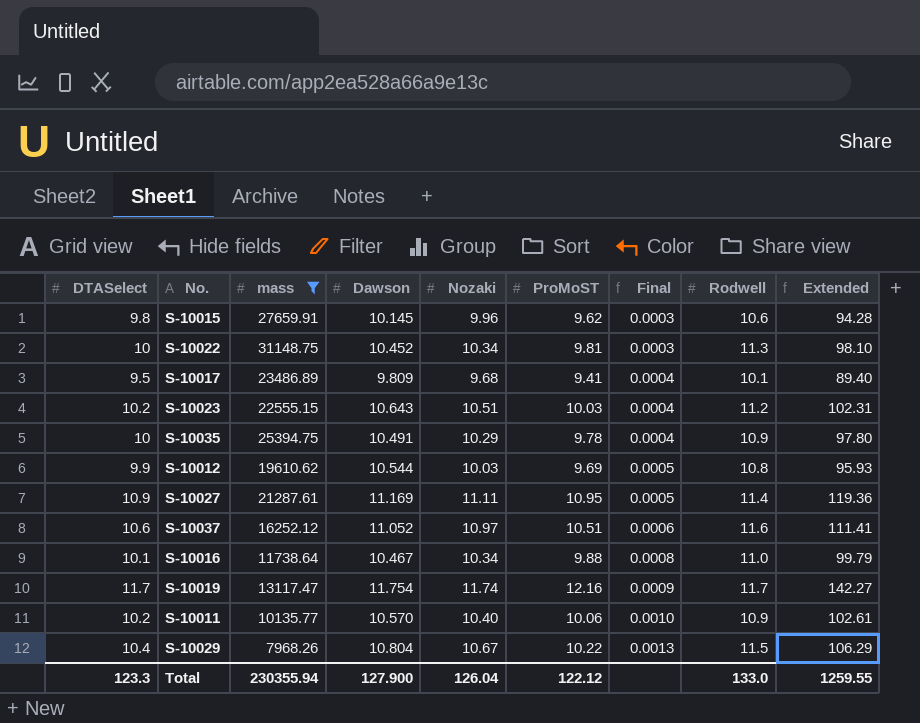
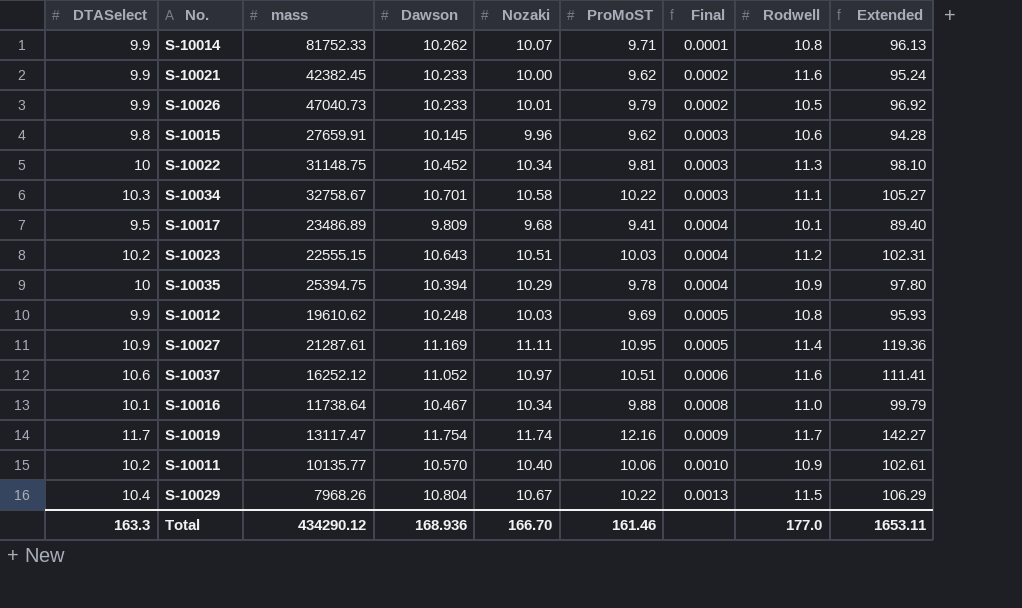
filter: mass <= 31148.75 -> none
S-10035 | Dawson: 10.491 -> 10.394
S-10012 | Dawson: 10.544 -> 10.248
Total | DTASelect: 123.3 -> 163.3
Total | mass: 230355.94 -> 434290.12
Total | Dawson: 127.900 -> 168.936
Total | Nozaki: 126.04 -> 166.70
Total | ProMoST: 122.12 -> 161.46
Total | Rodwell: 133.0 -> 177.0
Total | Extended: 1259.55 -> 1653.11

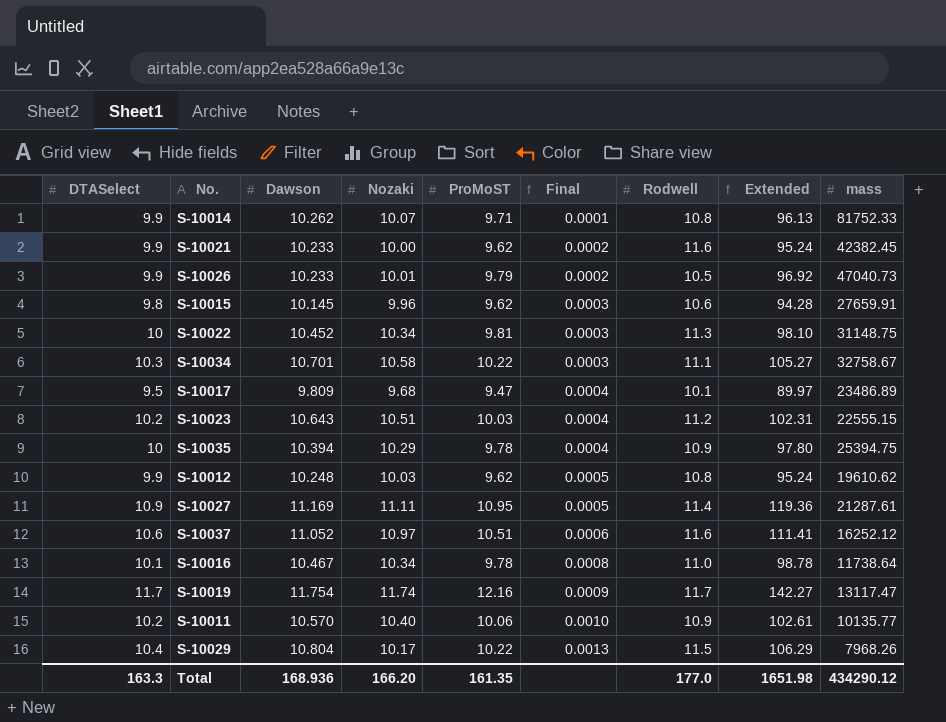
column mass | position: 3 -> 9
S-10017 | ProMoST: 9.41 -> 9.47
S-10017 | Extended: 89.40 -> 89.97
S-10012 | ProMoST: 9.69 -> 9.62
S-10012 | Extended: 95.93 -> 95.24
S-10016 | ProMoST: 9.88 -> 9.78
S-10016 | Extended: 99.79 -> 98.78
S-10029 | Nozaki: 10.67 -> 10.17
Total | Nozaki: 166.70 -> 166.20
Total | ProMoST: 161.46 -> 161.35
Total | Extended: 1653.11 -> 1651.98

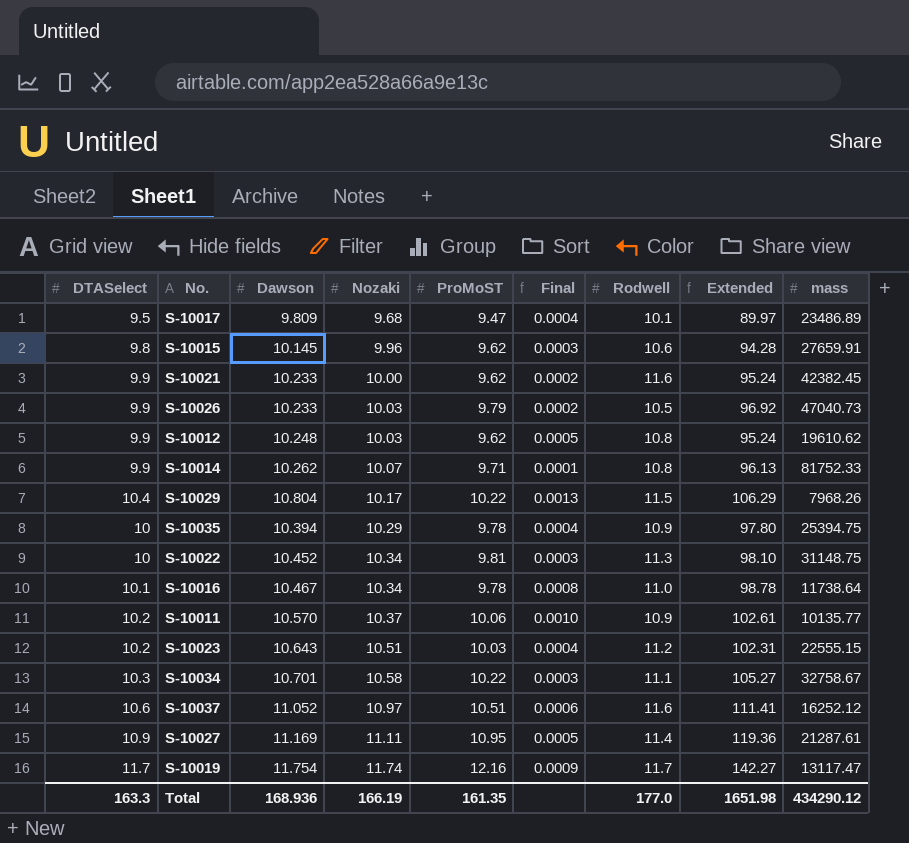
row order: Final ascending -> Nozaki ascending
S-10026 | Nozaki: 10.01 -> 10.03
S-10011 | Nozaki: 10.40 -> 10.37
Total | Nozaki: 166.20 -> 166.19

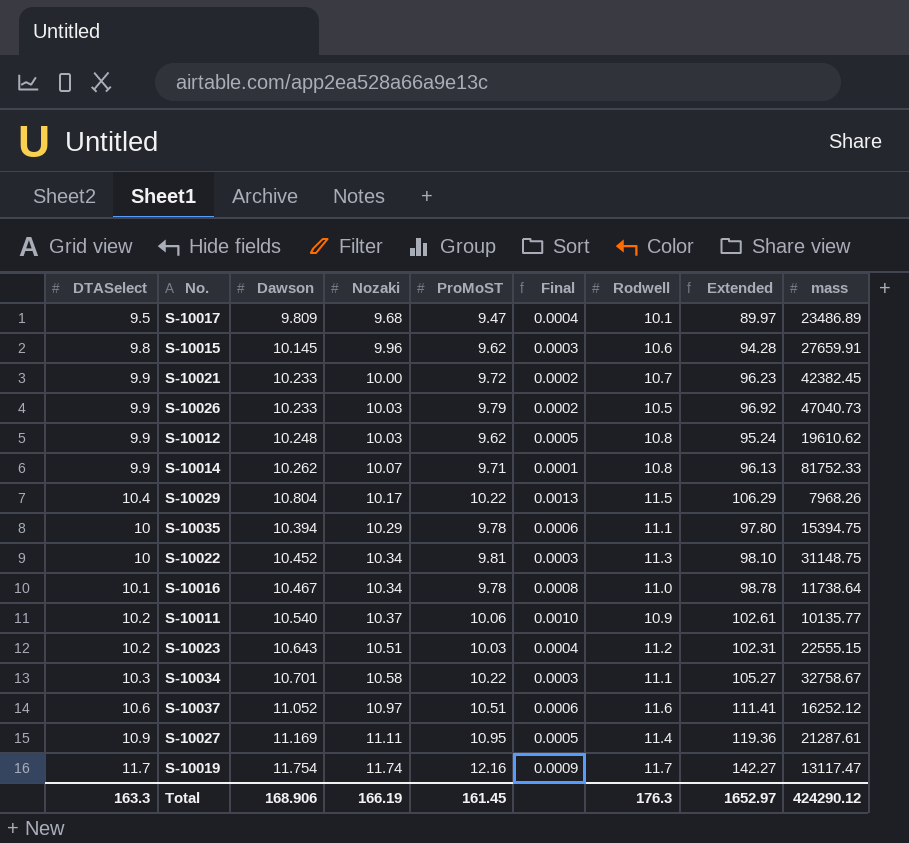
S-10021 | ProMoST: 9.62 -> 9.72
S-10021 | Rodwell: 11.6 -> 10.7
S-10021 | Extended: 95.24 -> 96.23
S-10035 | Final: 0.0004 -> 0.0006
S-10035 | Rodwell: 10.9 -> 11.1
S-10035 | mass: 25394.75 -> 15394.75
S-10011 | Dawson: 10.570 -> 10.540
Total | Dawson: 168.936 -> 168.906
Total | ProMoST: 161.35 -> 161.45
Total | Rodwell: 177.0 -> 176.3
Total | Extended: 1651.98 -> 1652.97
Total | mass: 434290.12 -> 424290.12

